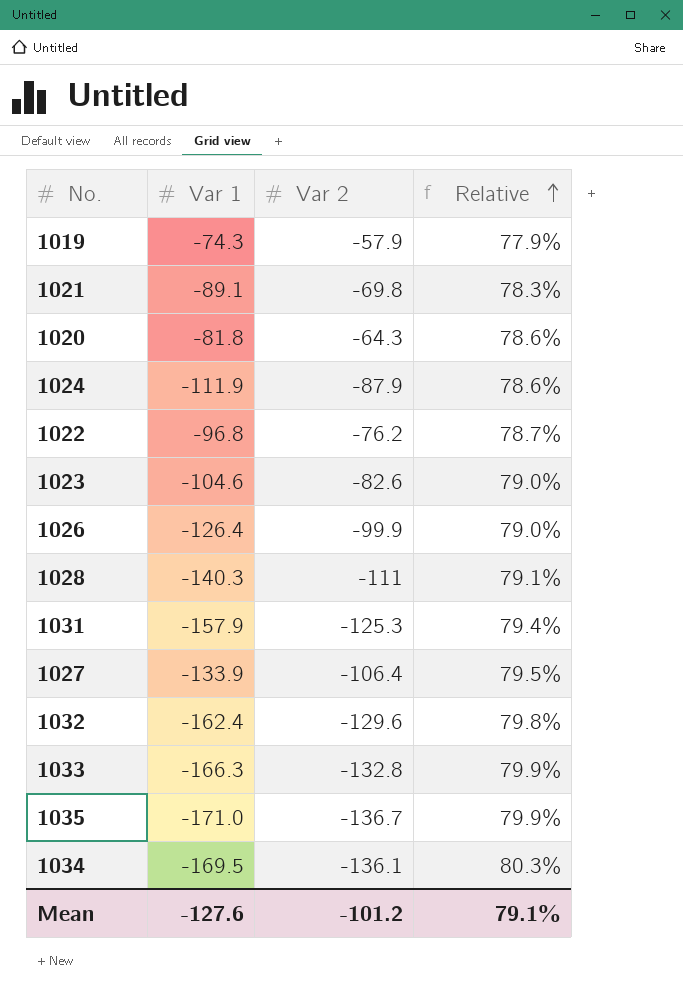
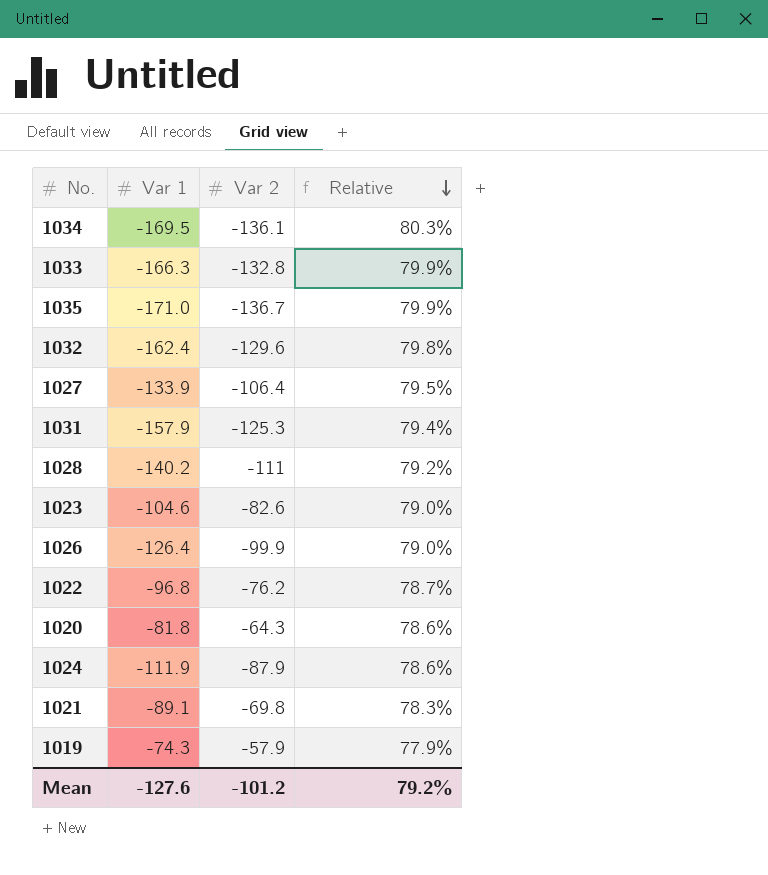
row order: Relative ascending -> Relative descending
1028 | Var 1: -140.3 -> -140.2
1028 | Relative: 79.1% -> 79.2%
Mean | Relative: 79.1% -> 79.2%

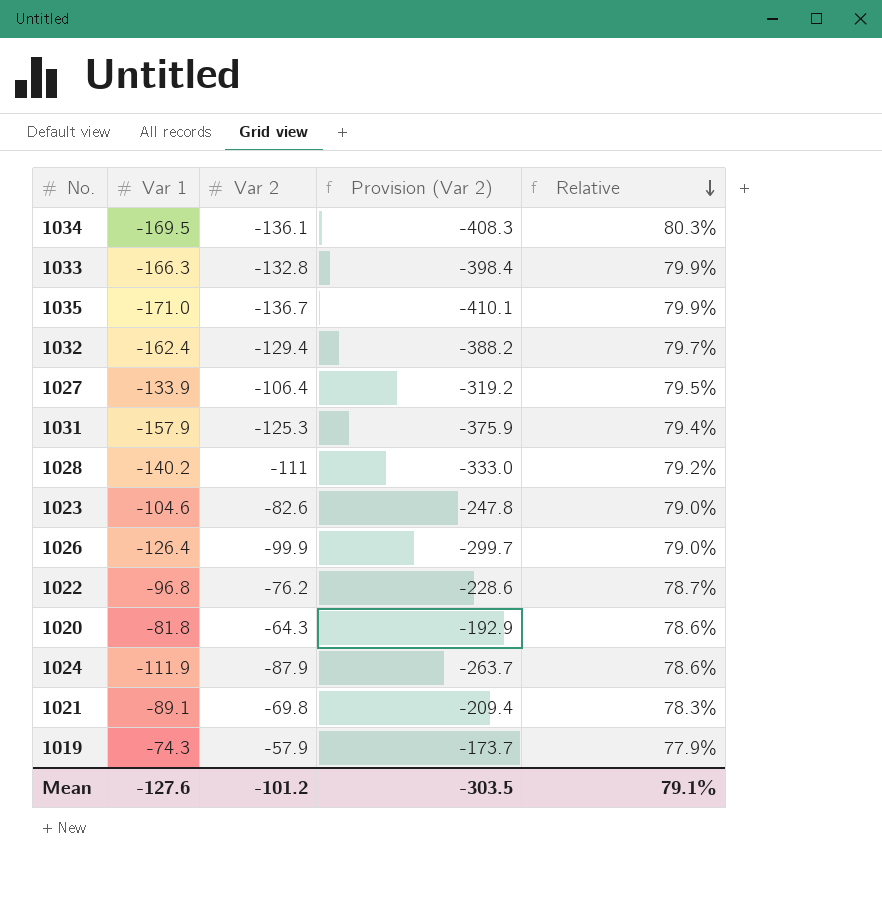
column Provision (Var 2) | formula: none -> [Var 2] * 3
1032 | Var 2: -129.6 -> -129.4
1032 | Relative: 79.8% -> 79.7%
Mean | Relative: 79.2% -> 79.1%

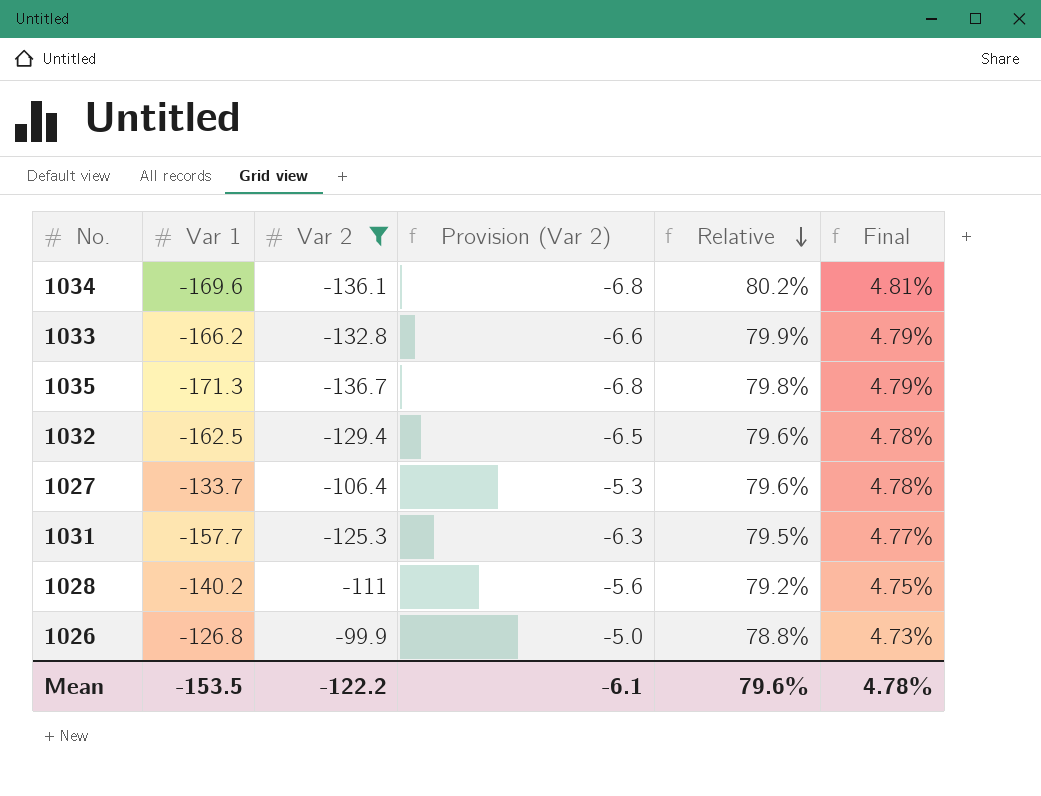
filter: none -> Var 2 <= -99.9
column Provision (Var 2) | formula: [Var 2] * 3 -> [Var 2] * 0.05
column Final | formula: none -> [Relative] * 0.06
1034 | Var 1: -169.5 -> -169.6
1034 | Relative: 80.3% -> 80.2%
1033 | Var 1: -166.3 -> -166.2
1035 | Var 1: -171.0 -> -171.3
1035 | Relative: 79.9% -> 79.8%
1032 | Var 1: -162.4 -> -162.5
1032 | Relative: 79.7% -> 79.6%
1027 | Var 1: -133.9 -> -133.7
1027 | Relative: 79.5% -> 79.6%
1031 | Var 1: -157.9 -> -157.7
1031 | Relative: 79.4% -> 79.5%
1026 | Var 1: -126.4 -> -126.8
1026 | Relative: 79.0% -> 78.8%
Mean | Var 1: -127.6 -> -153.5
Mean | Var 2: -101.2 -> -122.2
Mean | Provision (Var 2): -303.5 -> -6.1
Mean | Relative: 79.1% -> 79.6%

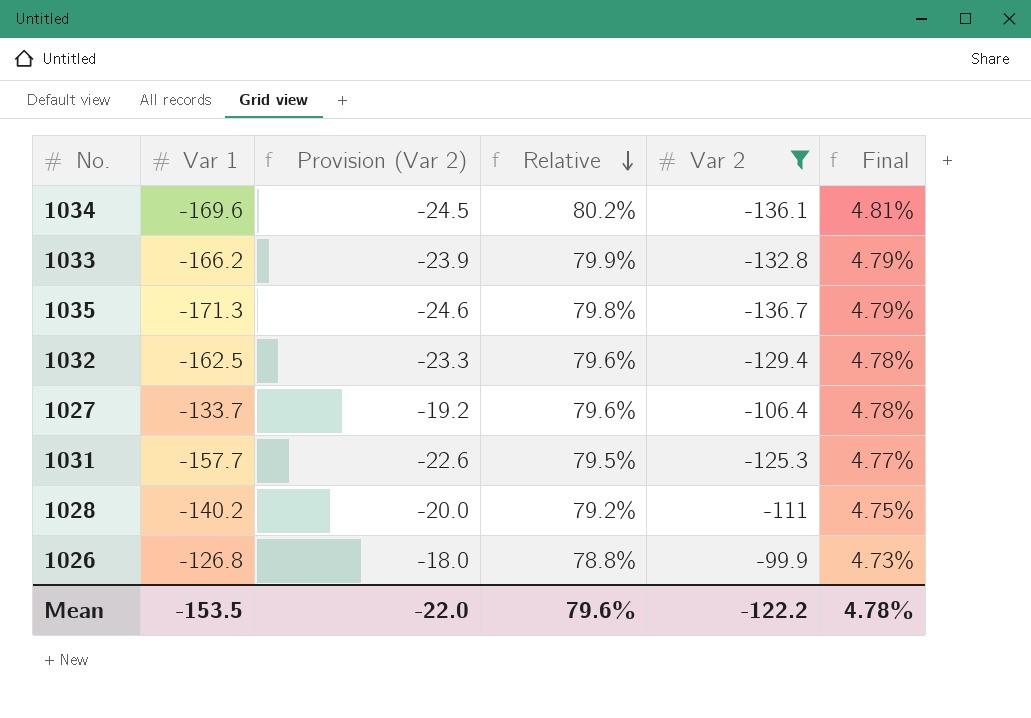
column Provision (Var 2) | formula: [Var 2] * 0.05 -> [Var 2] * 0.18
column Var 2 | position: 3 -> 5
Mean | Provision (Var 2): -6.1 -> -22.0

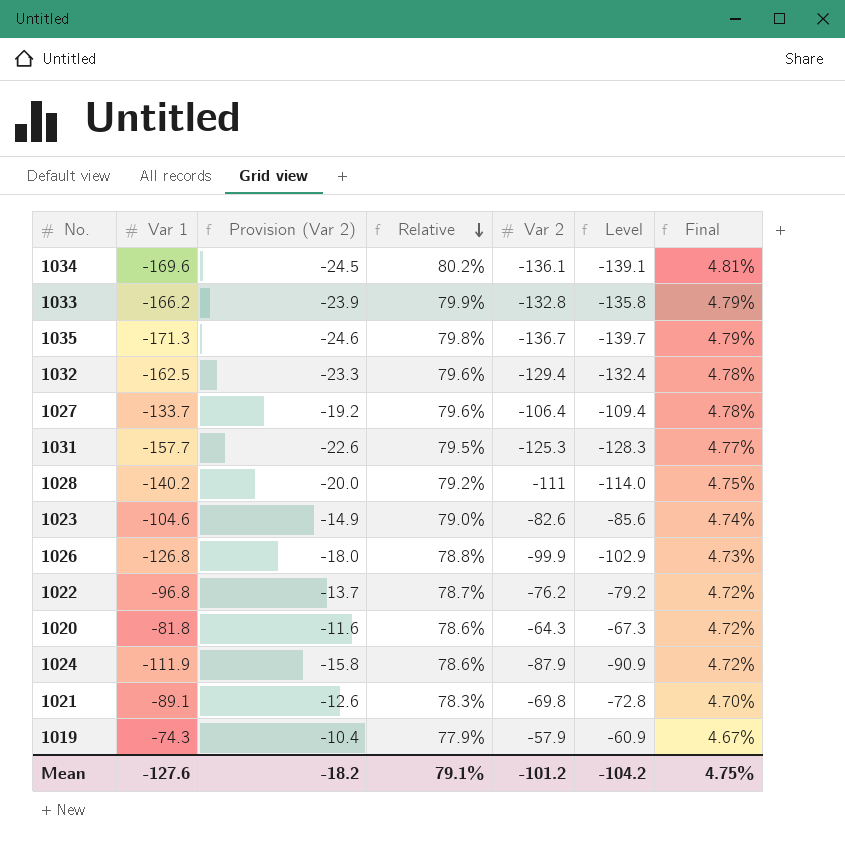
filter: Var 2 <= -99.9 -> none
column Level | formula: none -> [Var 2] - 3
Mean | Var 1: -153.5 -> -127.6
Mean | Provision (Var 2): -22.0 -> -18.2
Mean | Relative: 79.6% -> 79.1%
Mean | Var 2: -122.2 -> -101.2
Mean | Final: 4.78% -> 4.75%

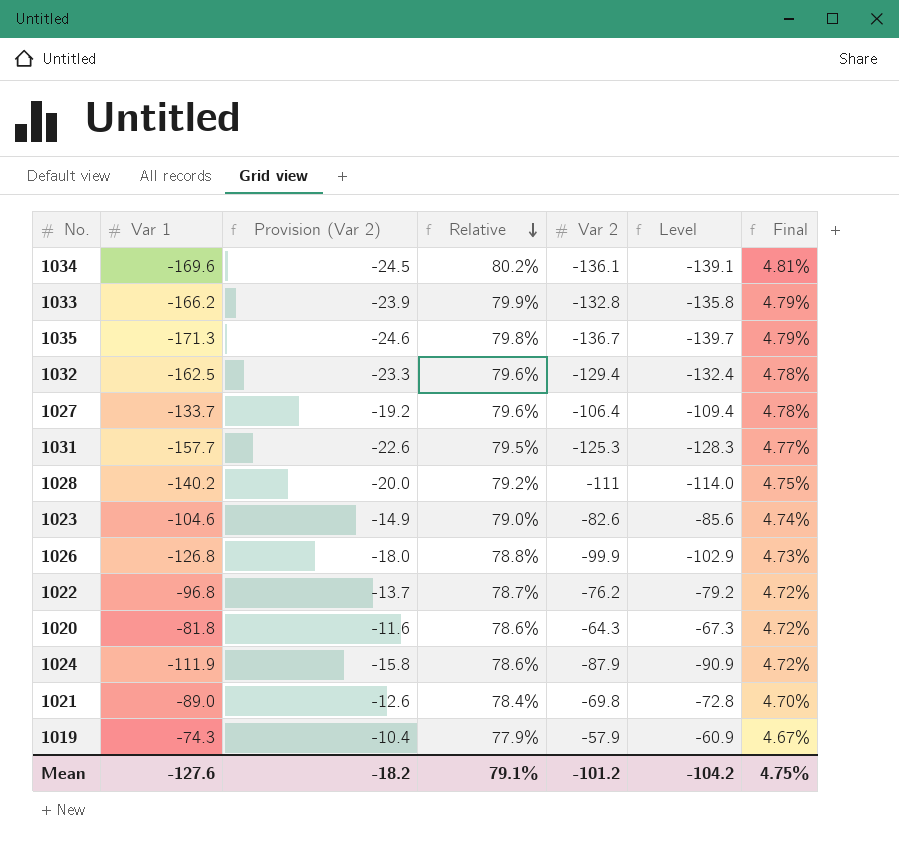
1021 | Var 1: -89.1 -> -89.0
1021 | Relative: 78.3% -> 78.4%

